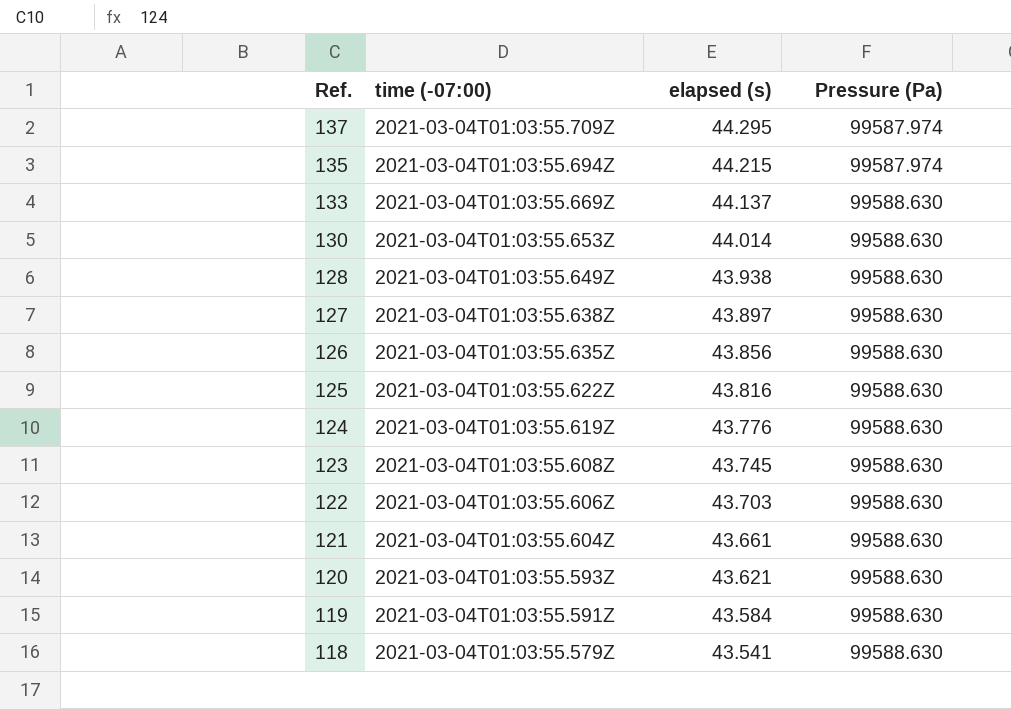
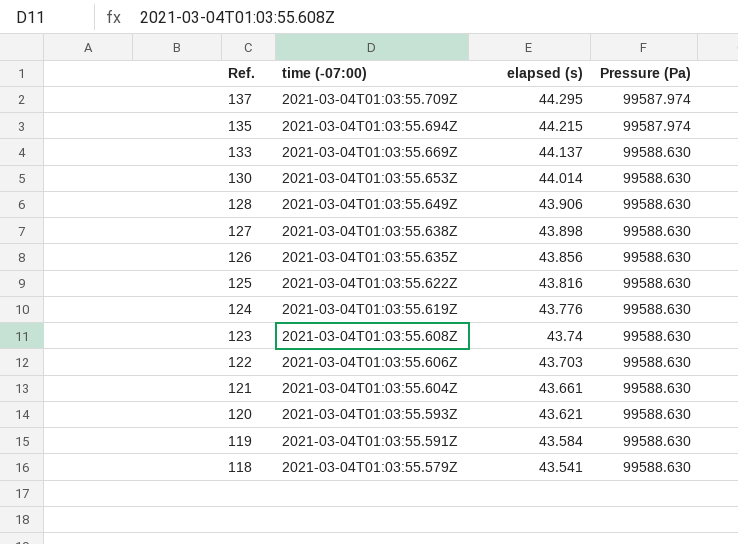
128 | elapsed (s): 43.938 -> 43.906
127 | elapsed (s): 43.897 -> 43.898
123 | elapsed (s): 43.745 -> 43.74

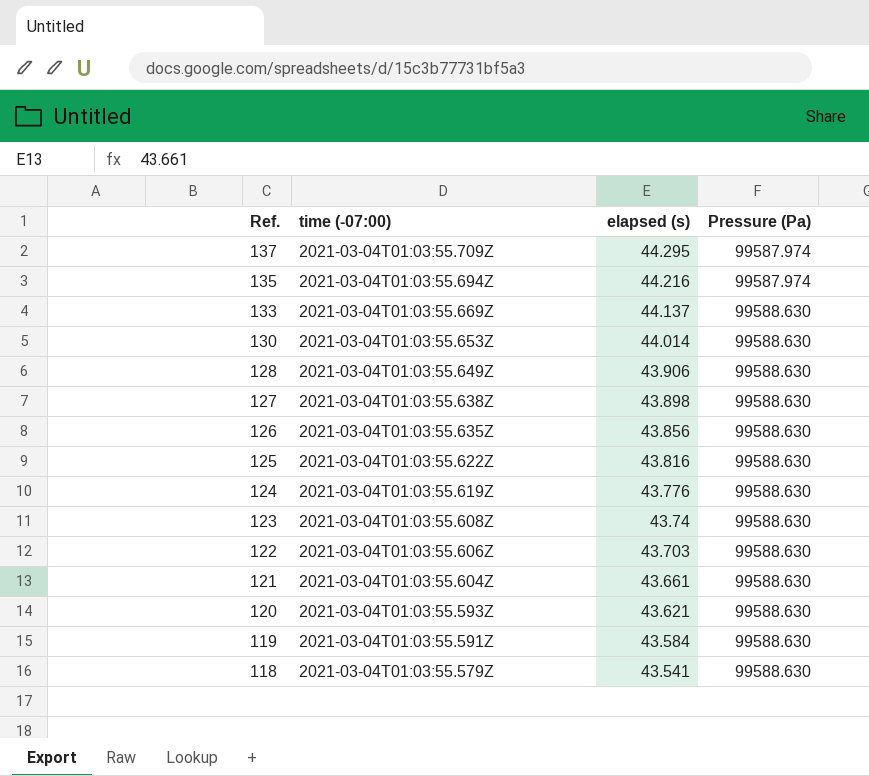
135 | elapsed (s): 44.215 -> 44.216

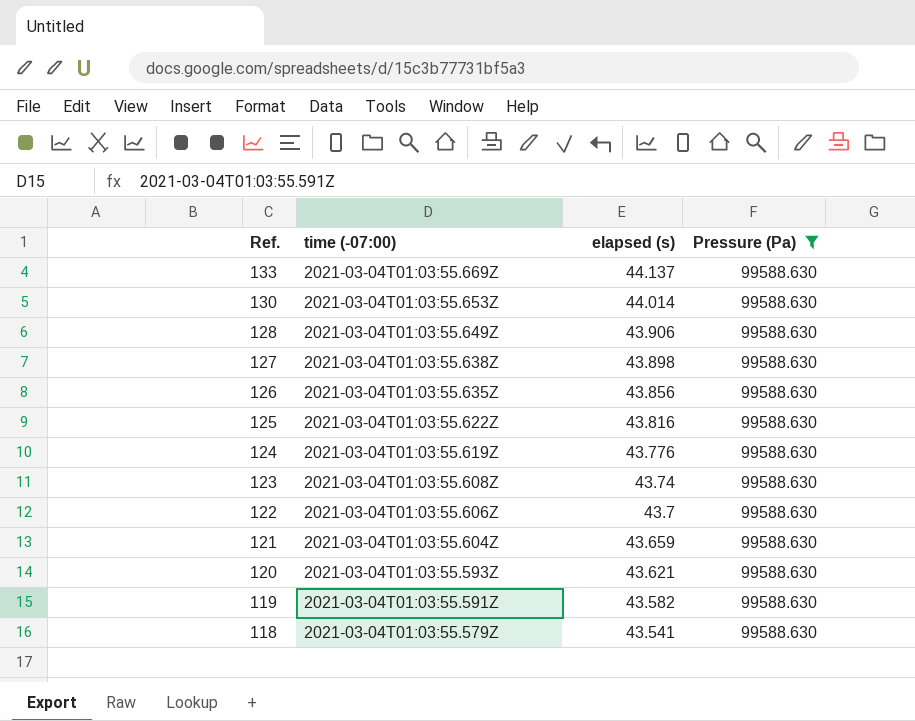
filter: none -> Pressure (Pa) = 99588.630
122 | elapsed (s): 43.703 -> 43.7
121 | elapsed (s): 43.661 -> 43.659
119 | elapsed (s): 43.584 -> 43.582

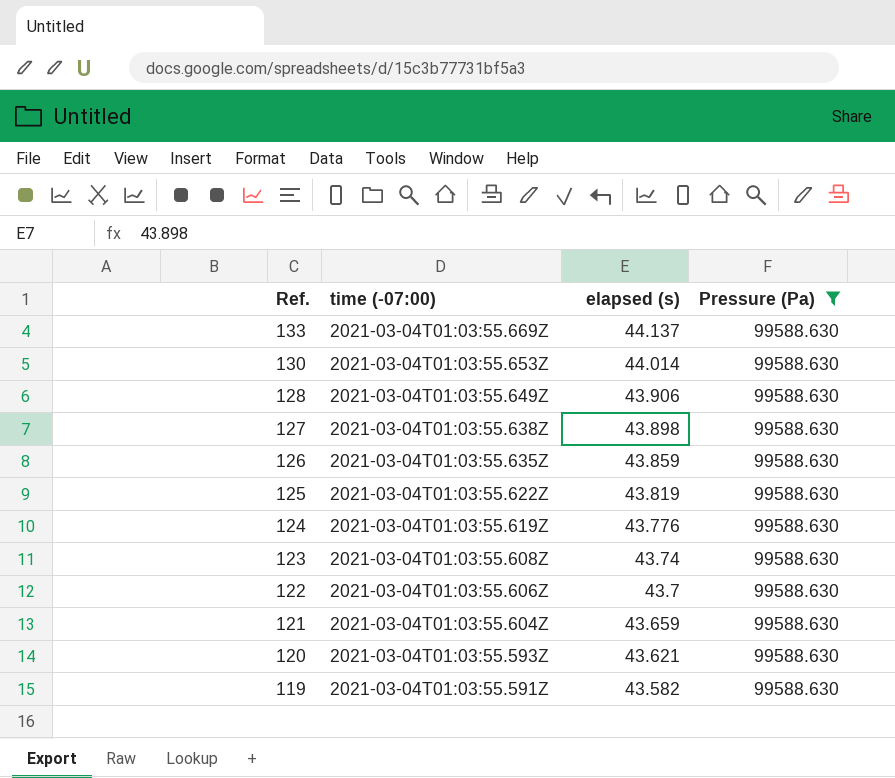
row 118: 2021-03-04T01:03:55.579Z | 43.541 | 99588.630 -> none
126 | elapsed (s): 43.856 -> 43.859
125 | elapsed (s): 43.816 -> 43.819

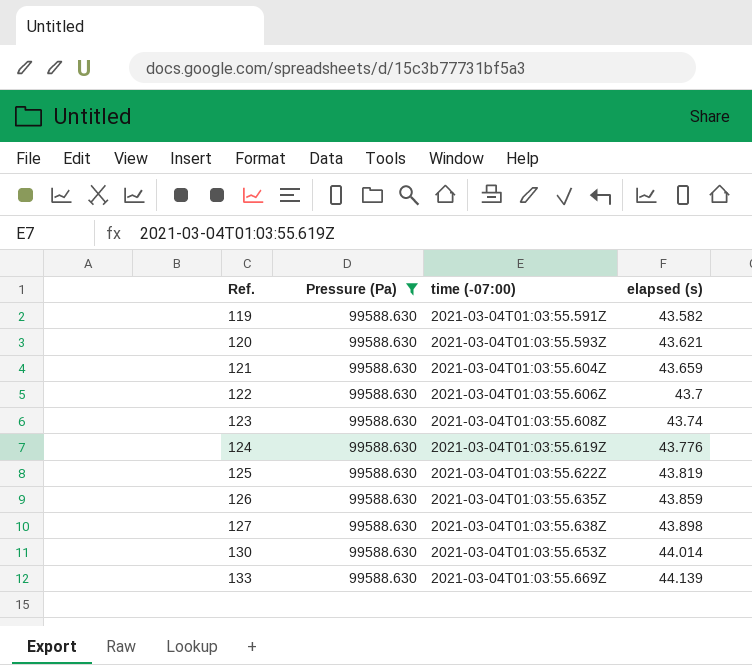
row order: Ref. descending -> Ref. ascending
column Pressure (Pa) | position: 4 -> 2
row 128: 2021-03-04T01:03:55.649Z | 43.906 | 99588.630 -> none
133 | elapsed (s): 44.137 -> 44.139

